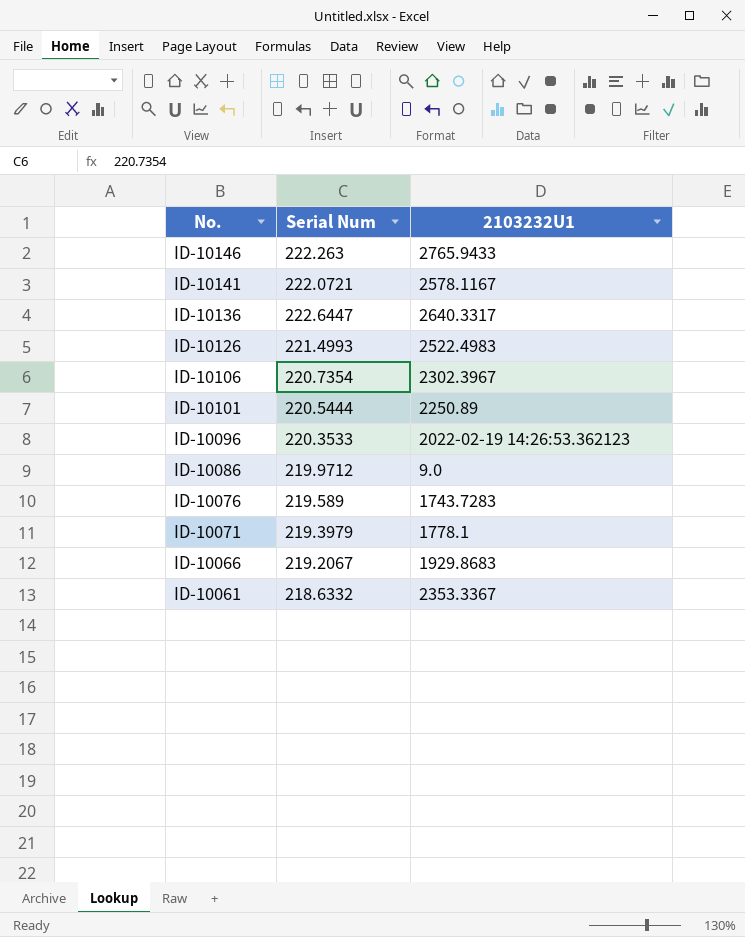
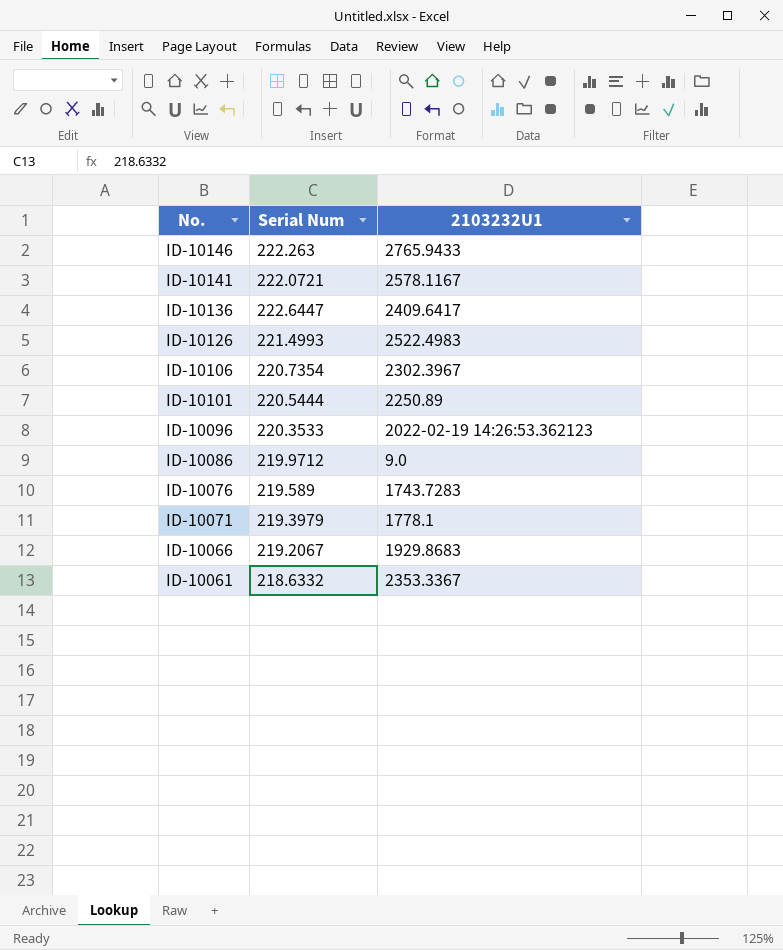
ID-10136 | 2103232U1: 2640.3317 -> 2409.6417

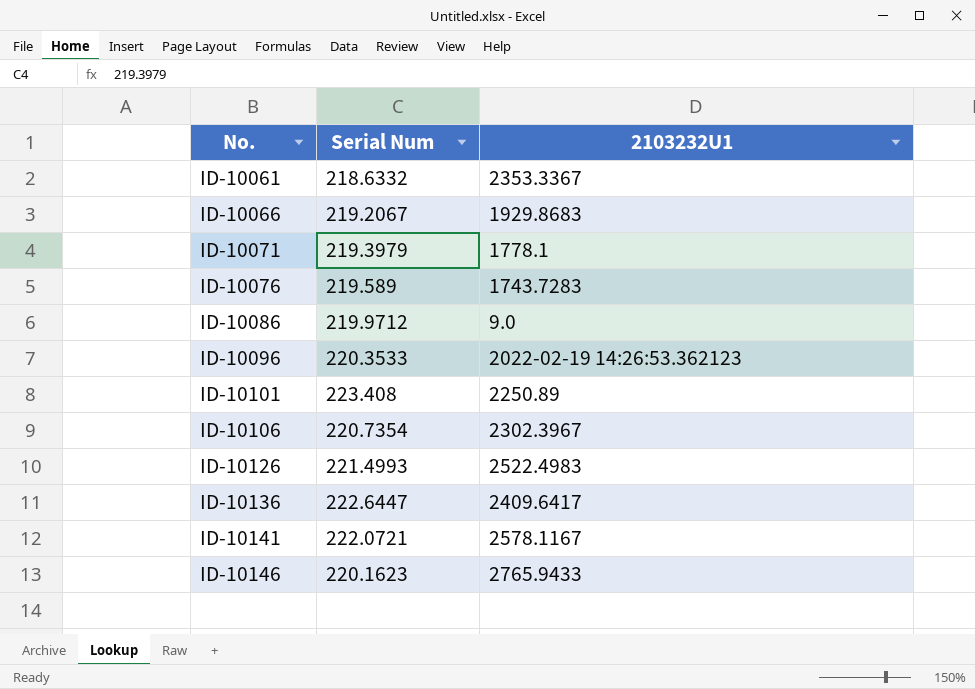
row order: No. descending -> No. ascending
ID-10101 | Serial Num: 220.5444 -> 223.408
ID-10146 | Serial Num: 222.263 -> 220.1623

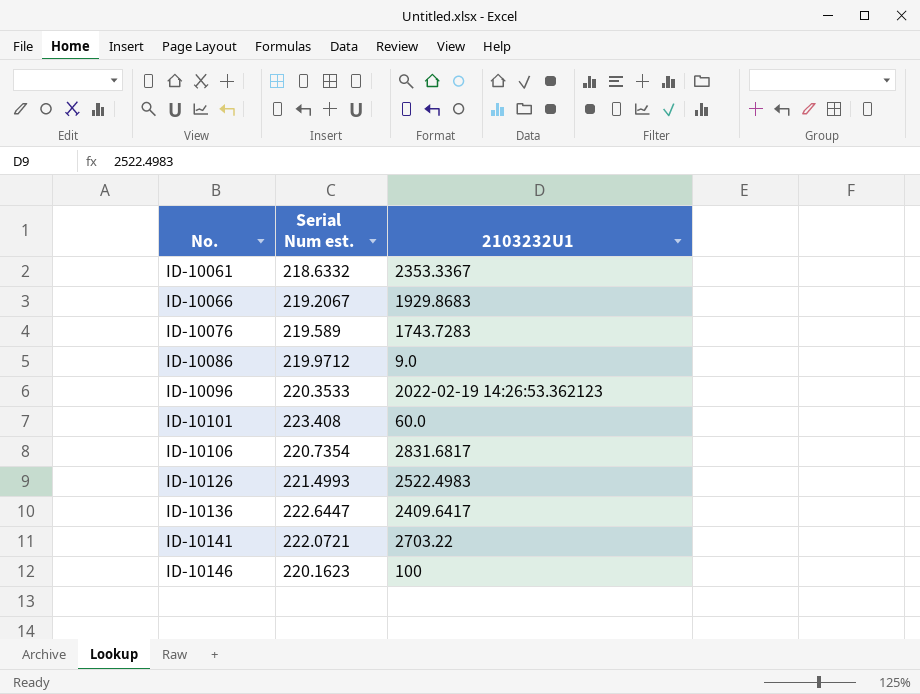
column name: Serial Num -> Serial Num est.
row ID-10071: 219.3979 | 1778.1 -> none
ID-10101 | 2103232U1: 2250.89 -> 60.0
ID-10106 | 2103232U1: 2302.3967 -> 2831.6817
ID-10141 | 2103232U1: 2578.1167 -> 2703.22
ID-10146 | 2103232U1: 2765.9433 -> 100

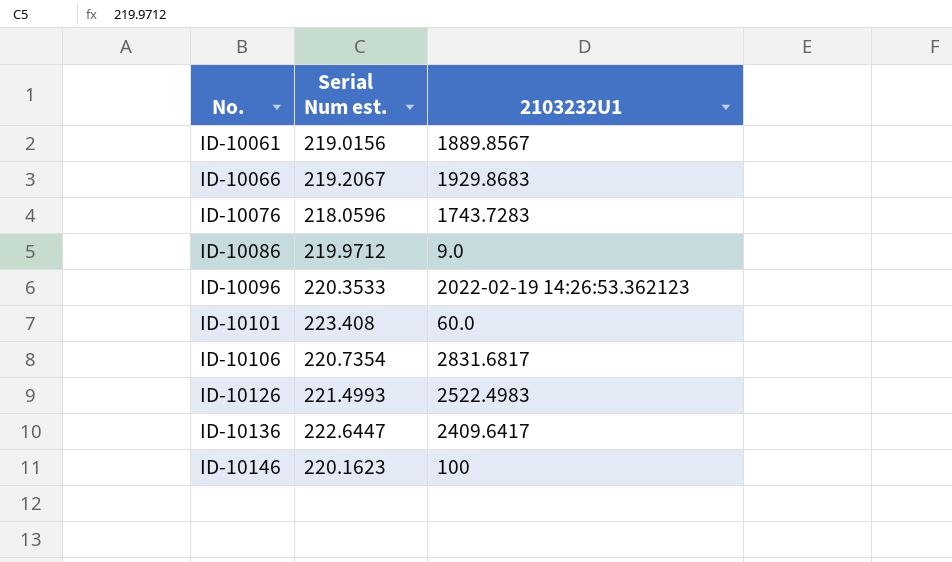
row ID-10141: 222.0721 | 2703.22 -> none
ID-10061 | Serial Num est.: 218.6332 -> 219.0156
ID-10061 | 2103232U1: 2353.3367 -> 1889.8567
ID-10076 | Serial Num est.: 219.589 -> 218.0596

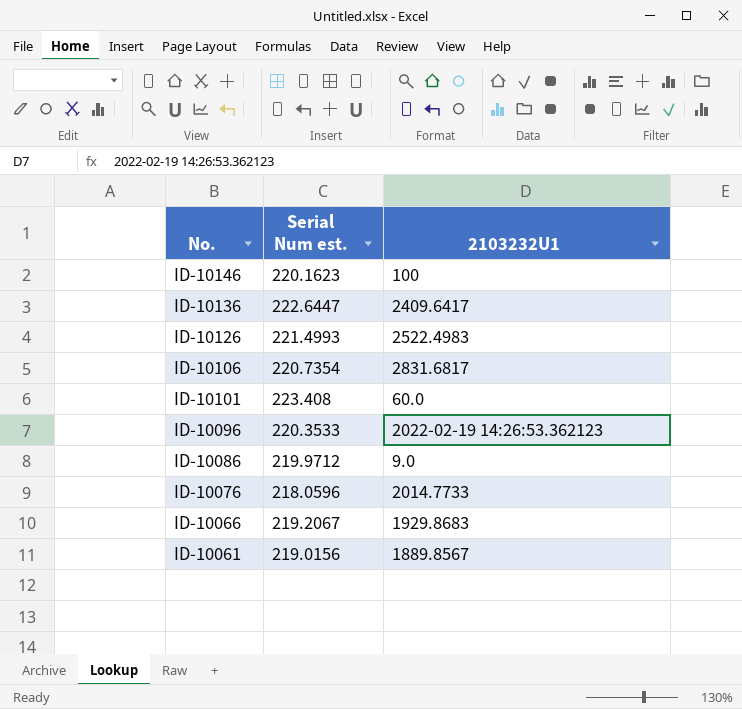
row order: No. ascending -> No. descending
ID-10076 | 2103232U1: 1743.7283 -> 2014.7733

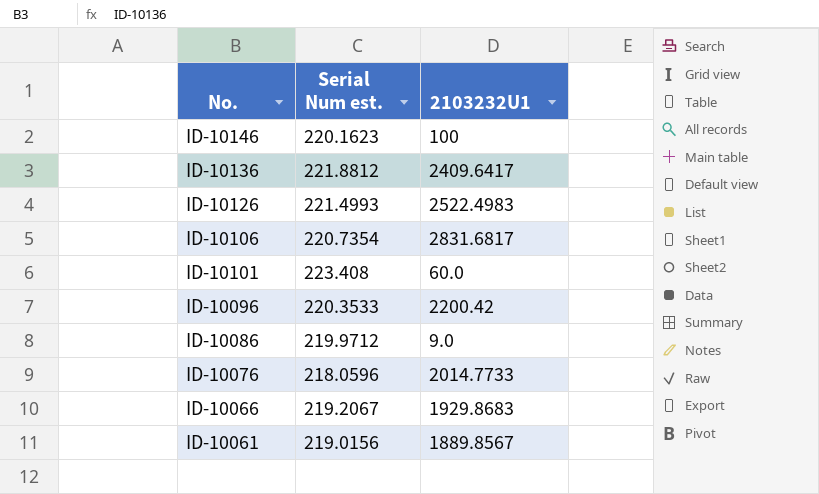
ID-10136 | Serial Num est.: 222.6447 -> 221.8812
ID-10096 | 2103232U1: 2022-02-19 14:26:53.362123 -> 2200.42

